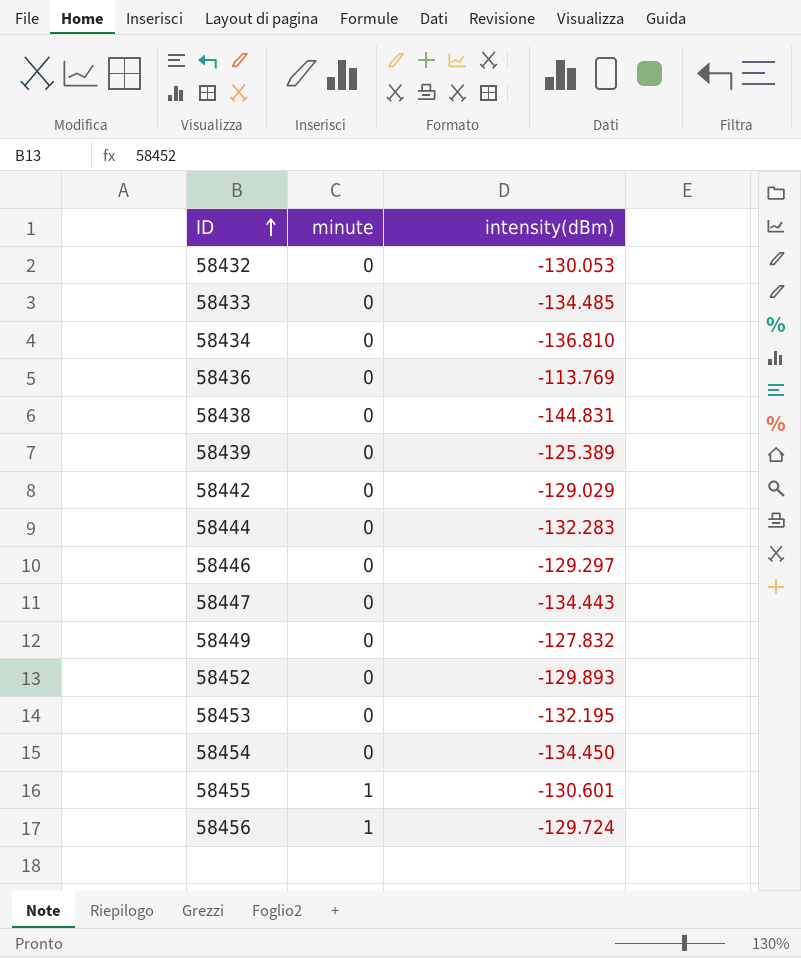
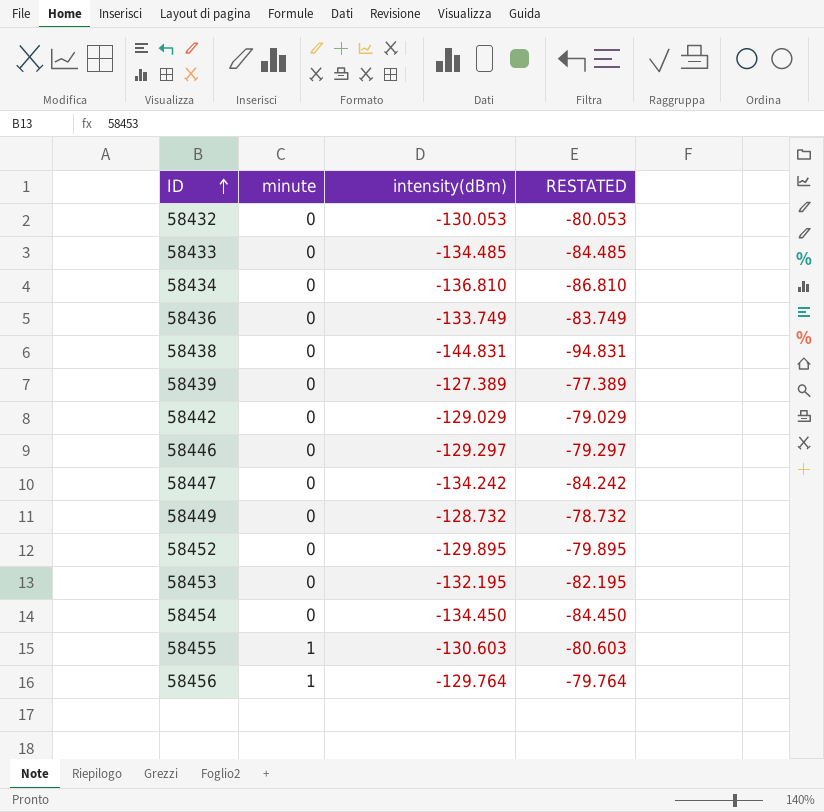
column RESTATED | formula: none -> [intensity(dBm)] + 50
row 58444: 0 | -132.283 -> none
58436 | intensity(dBm): -113.769 -> -133.749
58439 | intensity(dBm): -125.389 -> -127.389
58447 | intensity(dBm): -134.443 -> -134.242
58449 | intensity(dBm): -127.832 -> -128.732
58452 | intensity(dBm): -129.893 -> -129.895
58455 | intensity(dBm): -130.601 -> -130.603
58456 | intensity(dBm): -129.724 -> -129.764

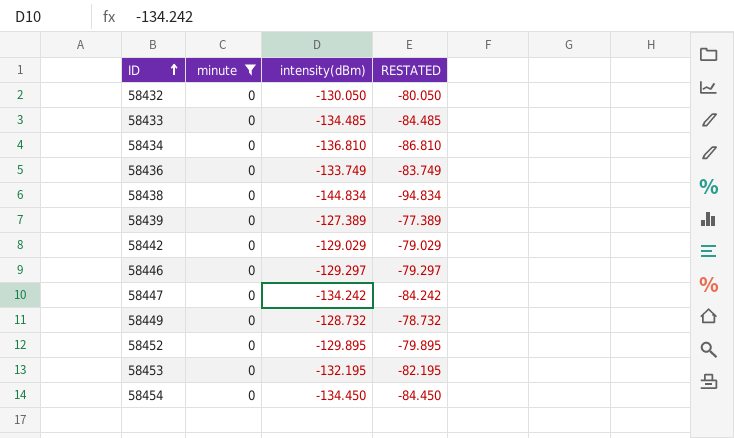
filter: none -> minute = 0
58432 | intensity(dBm): -130.053 -> -130.050
58432 | RESTATED: -80.053 -> -80.050
58438 | intensity(dBm): -144.831 -> -144.834
58438 | RESTATED: -94.831 -> -94.834

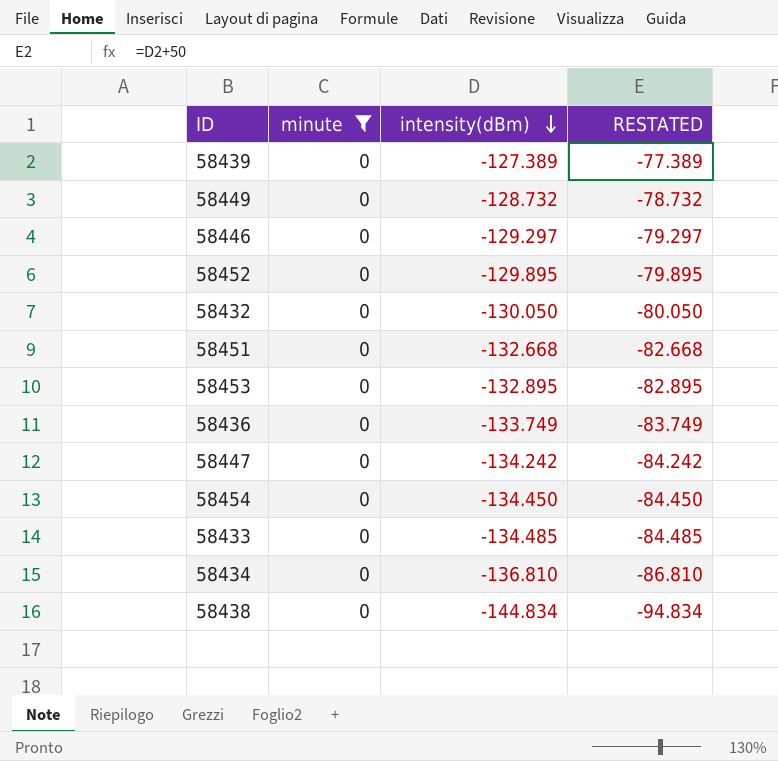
row order: ID ascending -> intensity(dBm) descending
row 58442: 0 | -129.029 | -79.029 -> none
row 58451: none -> 0 | -132.668 | -82.668
58453 | intensity(dBm): -132.195 -> -132.895
58453 | RESTATED: -82.195 -> -82.895

